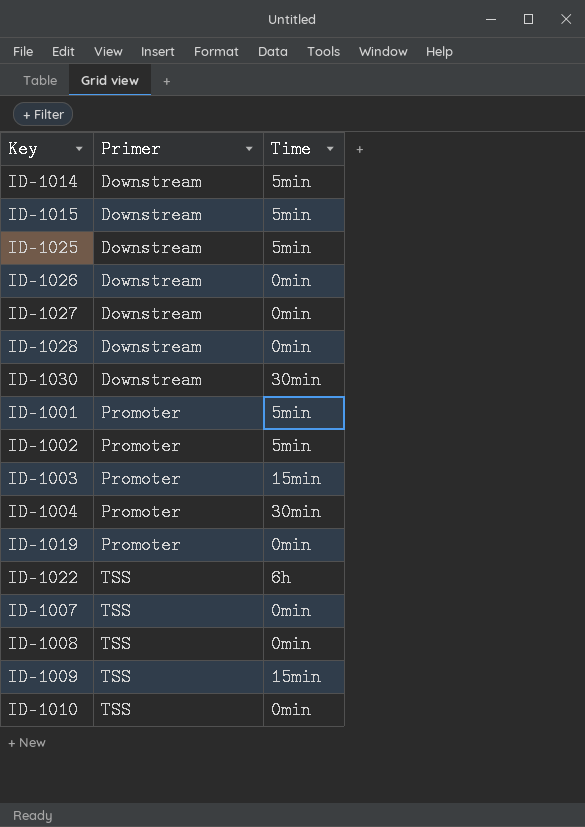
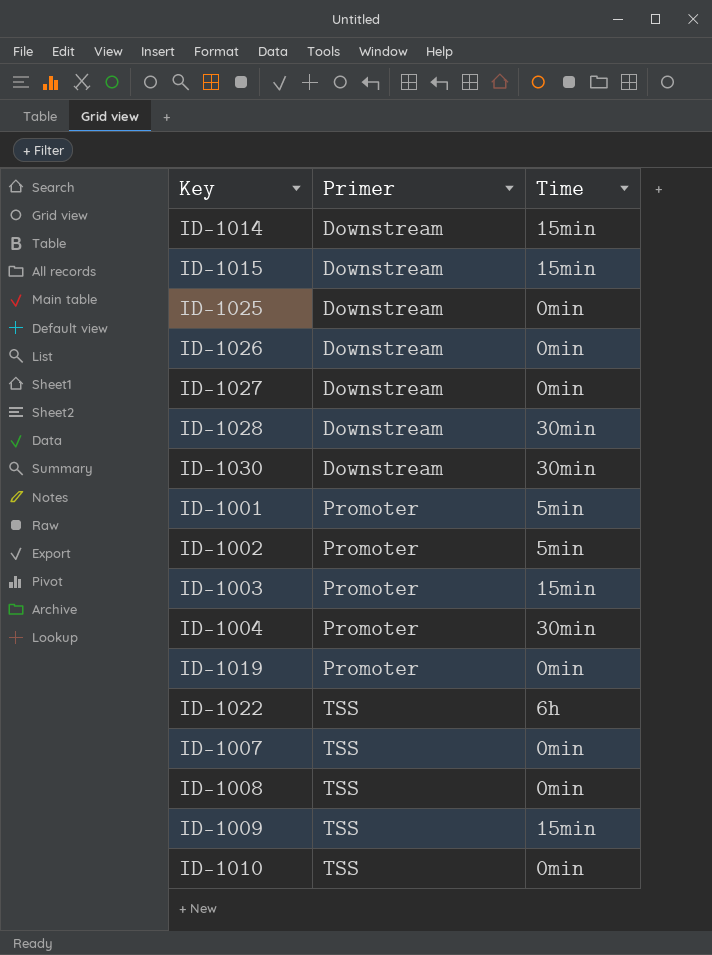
ID-1014 | Time: 5min -> 15min
ID-1015 | Time: 5min -> 15min
ID-1025 | Time: 5min -> 0min
ID-1028 | Time: 0min -> 30min

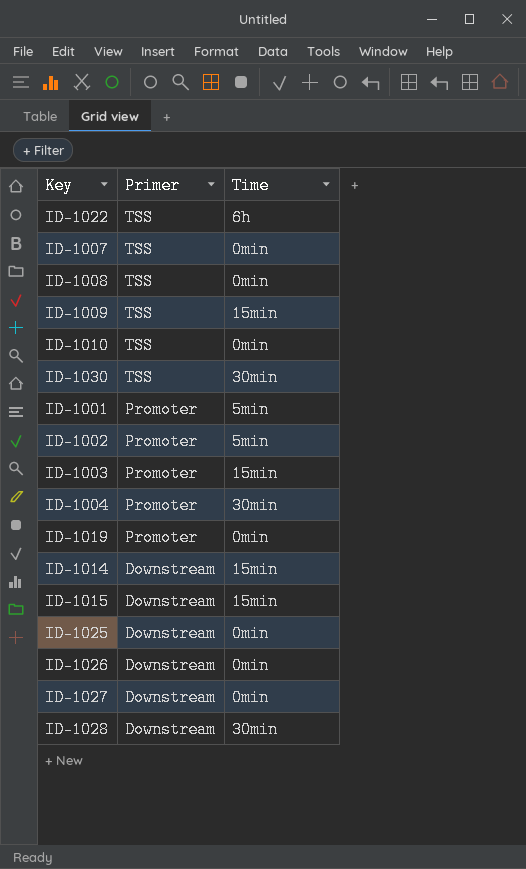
row order: Primer ascending -> Primer descending
ID-1030 | Primer: Downstream -> TSS

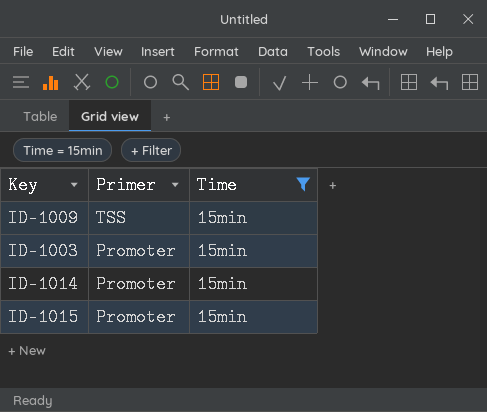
filter: none -> Time = 15min
ID-1014 | Primer: Downstream -> Promoter
ID-1015 | Primer: Downstream -> Promoter

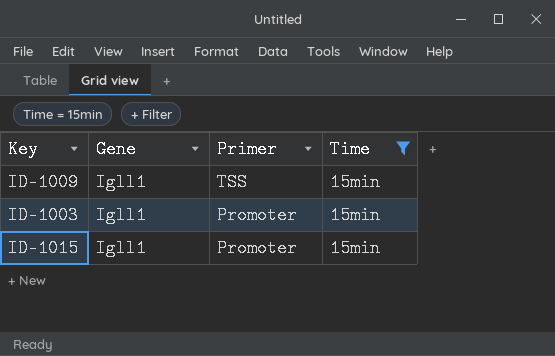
column Gene | position: none -> 2
row ID-1014: Promoter | 15min -> none

